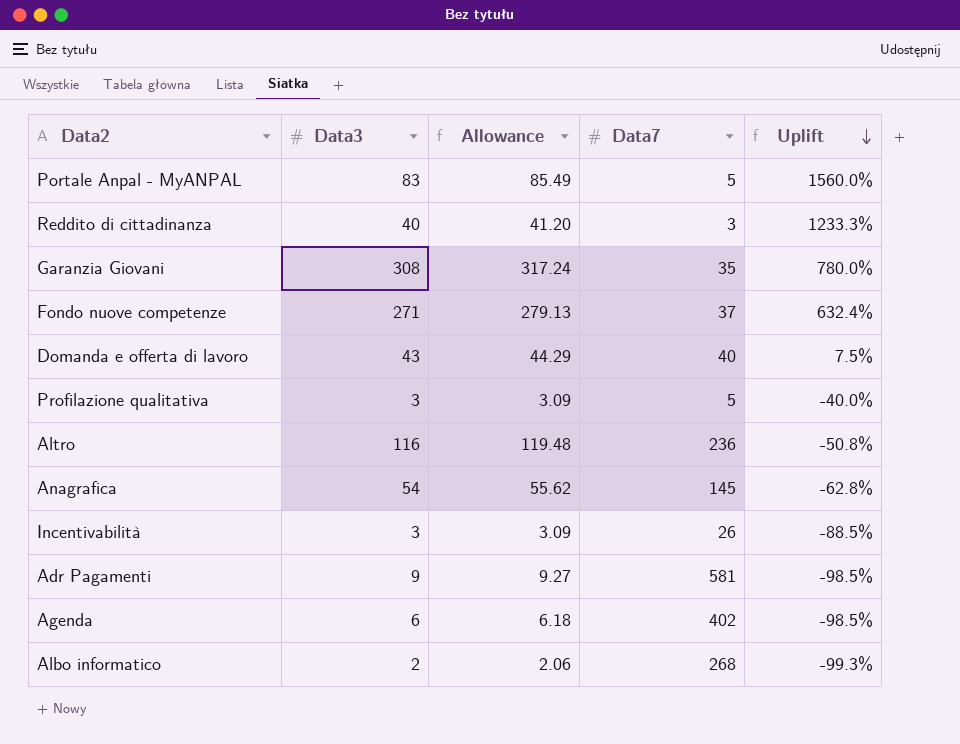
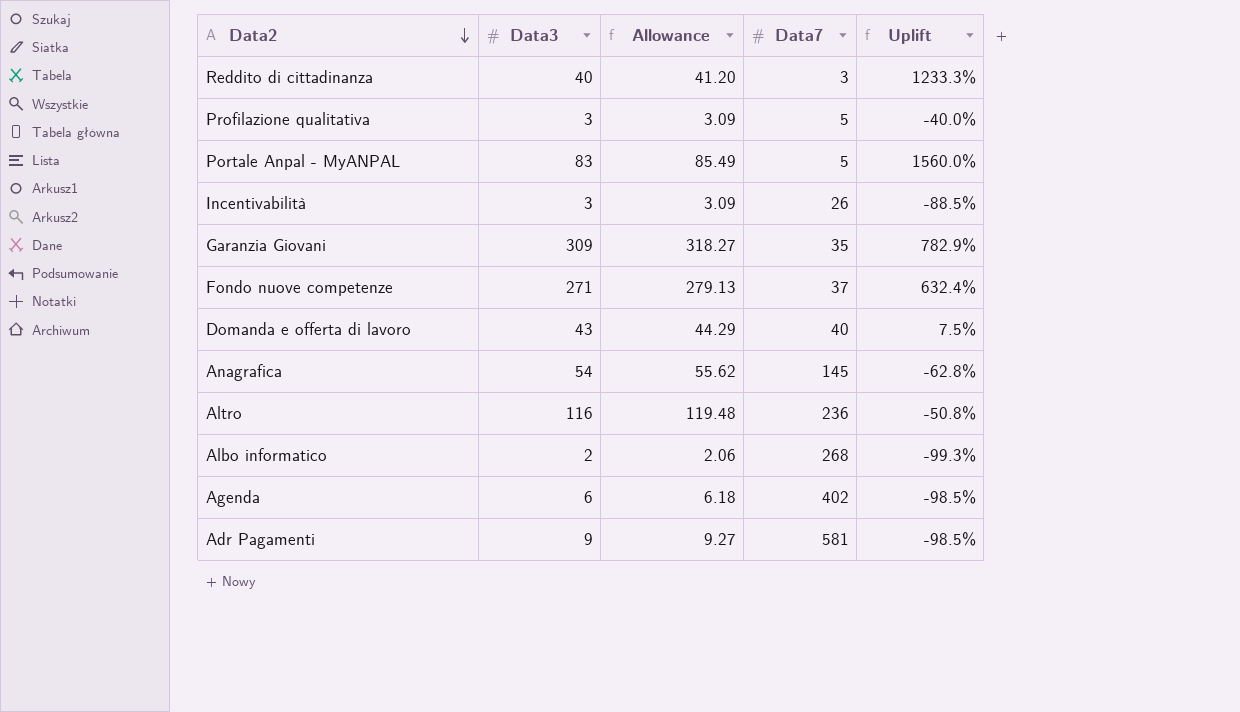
row order: Uplift descending -> Data2 descending
Garanzia Giovani | Data3: 308 -> 309
Garanzia Giovani | Allowance: 317.24 -> 318.27
Garanzia Giovani | Uplift: 780.0% -> 782.9%

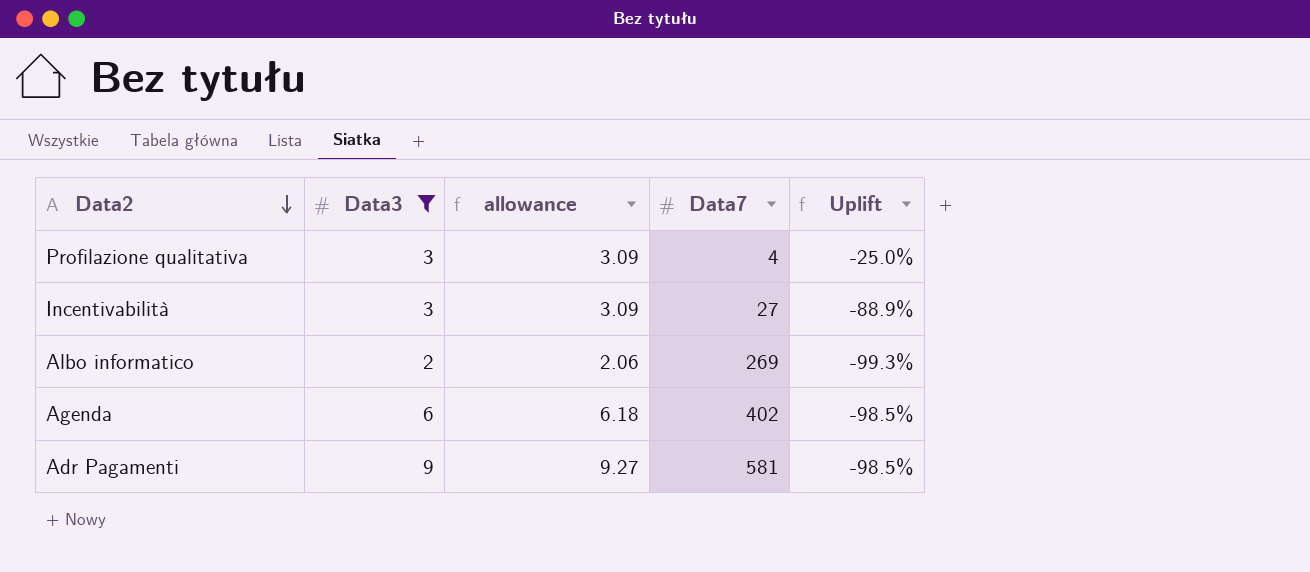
filter: none -> Data3 <= 9
column name: Allowance -> allowance
Profilazione qualitativa | Data7: 5 -> 4
Profilazione qualitativa | Uplift: -40.0% -> -25.0%
Incentivabilità | Data7: 26 -> 27
Incentivabilità | Uplift: -88.5% -> -88.9%
Albo informatico | Data7: 268 -> 269

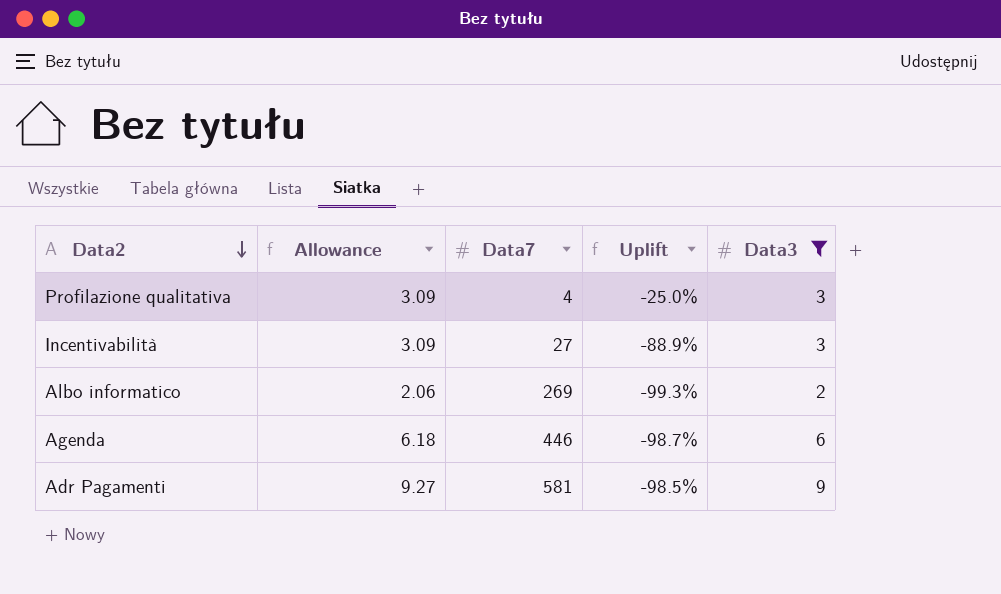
column name: allowance -> Allowance
column Data3 | position: 2 -> 5
Agenda | Data7: 402 -> 446
Agenda | Uplift: -98.5% -> -98.7%

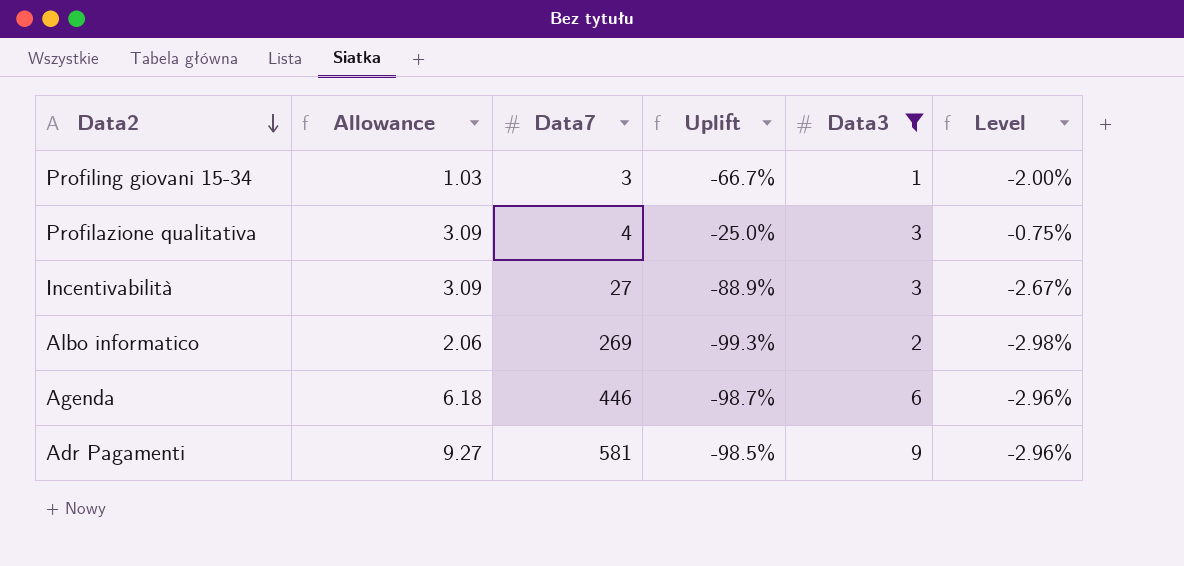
column Level | formula: none -> [Uplift] * 0.03
row Profiling giovani 15-34: none -> 1.03 | 3 | -66.7% | 1 | -2.00%

